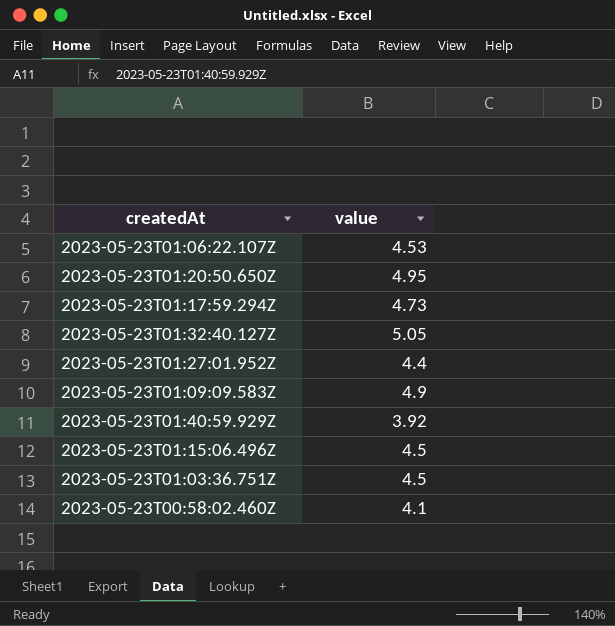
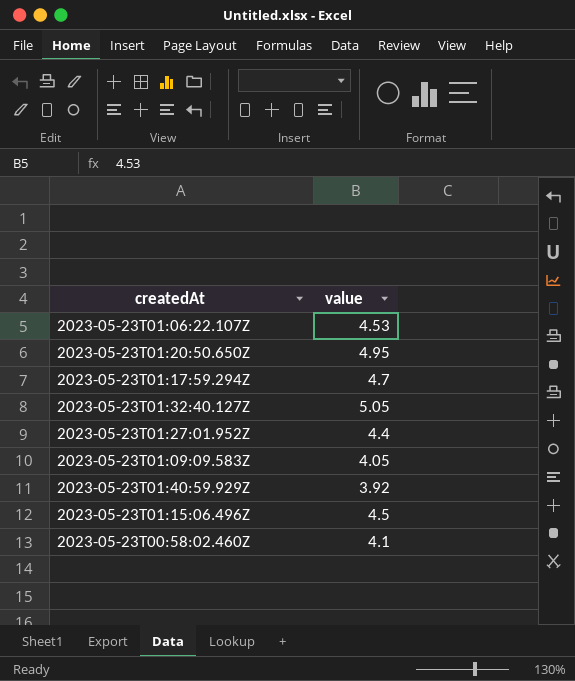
row 2023-05-23T01:03:36.751Z: 4.5 -> none
2023-05-23T01:17:59.294Z | value: 4.73 -> 4.7
2023-05-23T01:09:09.583Z | value: 4.9 -> 4.05

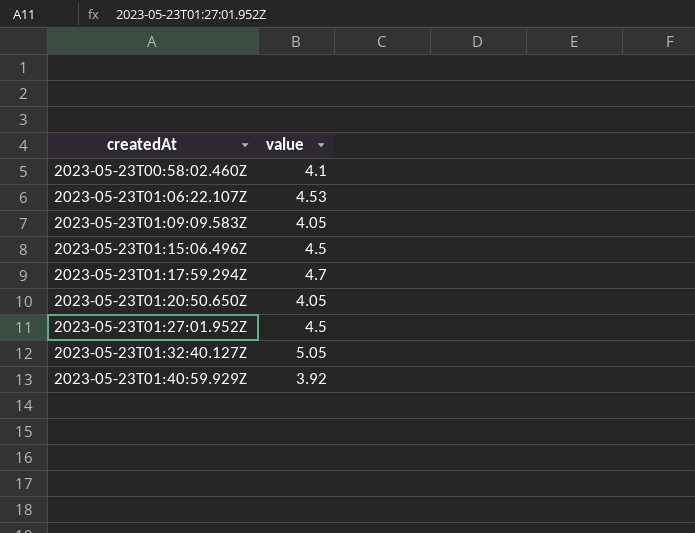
row order: none -> createdAt ascending
2023-05-23T01:20:50.650Z | value: 4.95 -> 4.05
2023-05-23T01:27:01.952Z | value: 4.4 -> 4.5

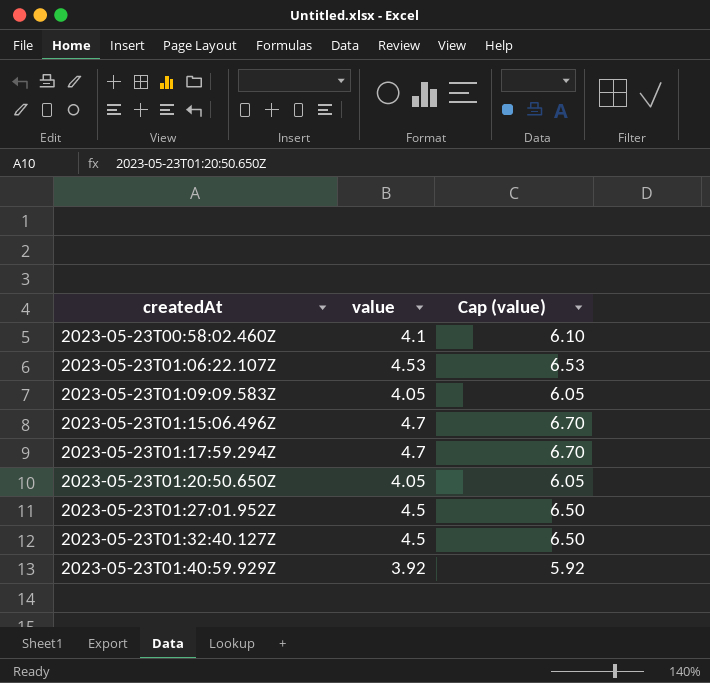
column Cap (value) | formula: none -> [value] + 2
2023-05-23T01:15:06.496Z | value: 4.5 -> 4.7
2023-05-23T01:32:40.127Z | value: 5.05 -> 4.5

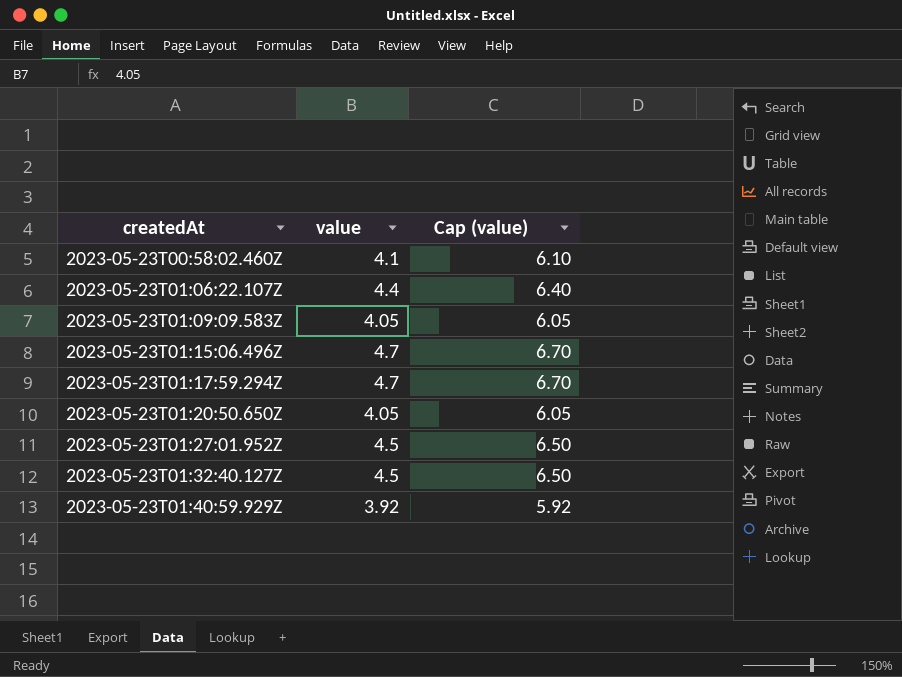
2023-05-23T01:06:22.107Z | value: 4.53 -> 4.4
2023-05-23T01:06:22.107Z | Cap (value): 6.53 -> 6.40

